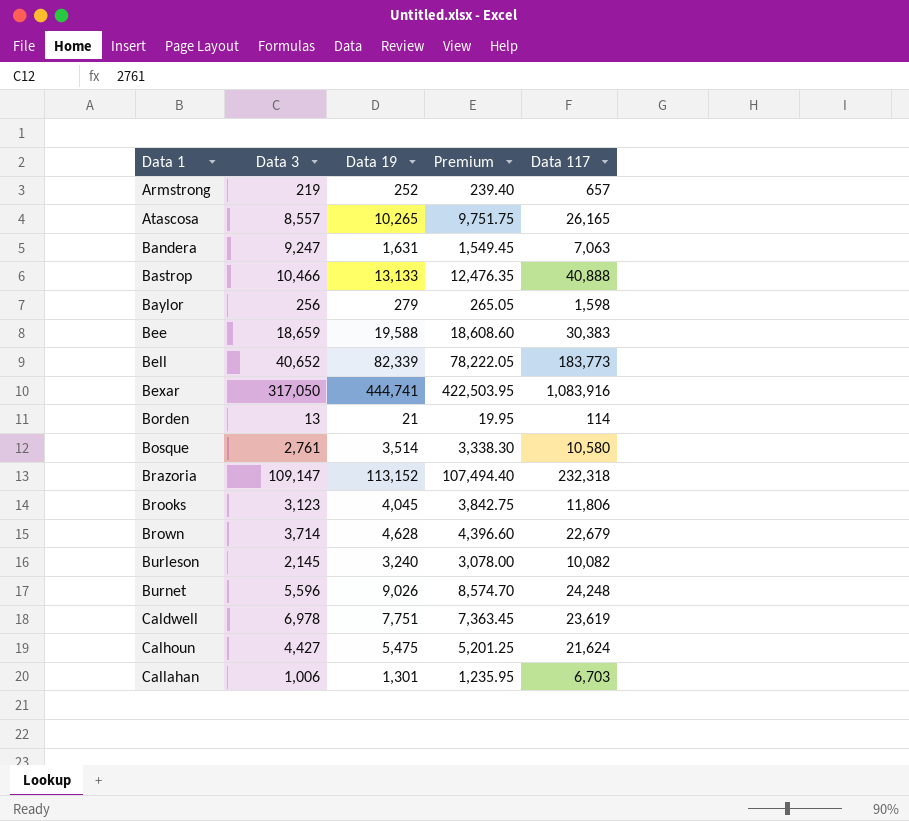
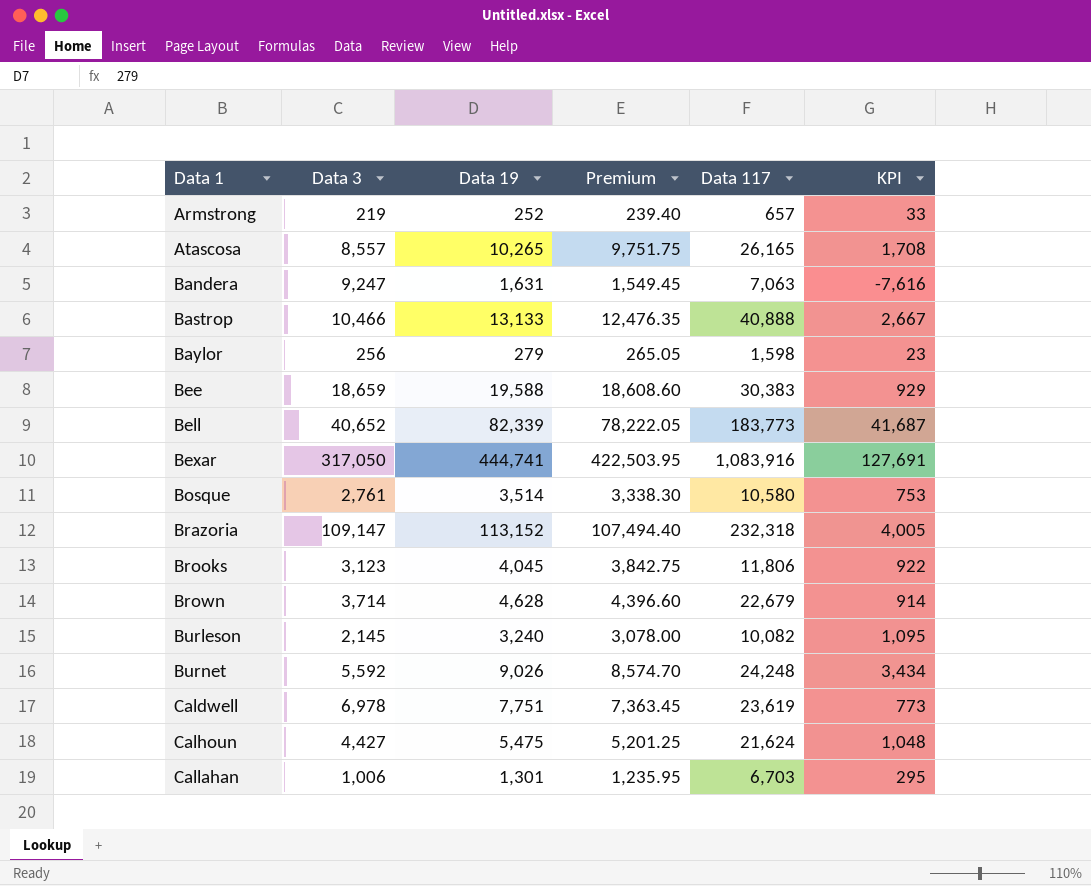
column KPI | formula: none -> [Data 19] - [Data 3]
row Borden: 13 | 21 | 19.95 | 114 -> none
Burnet | Data 3: 5,596 -> 5,592

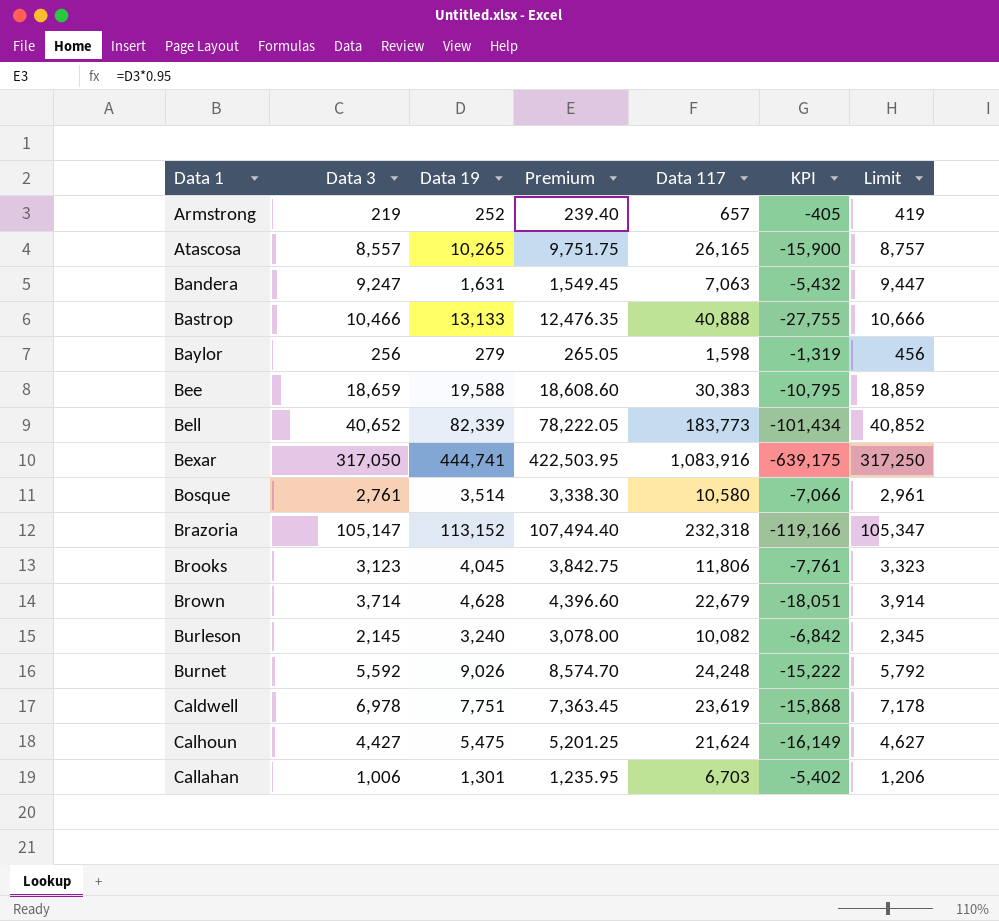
column KPI | formula: [Data 19] - [Data 3] -> [Data 19] - [Data 117]
column Limit | formula: none -> [Data 3] + 200
Brazoria | Data 3: 109,147 -> 105,147

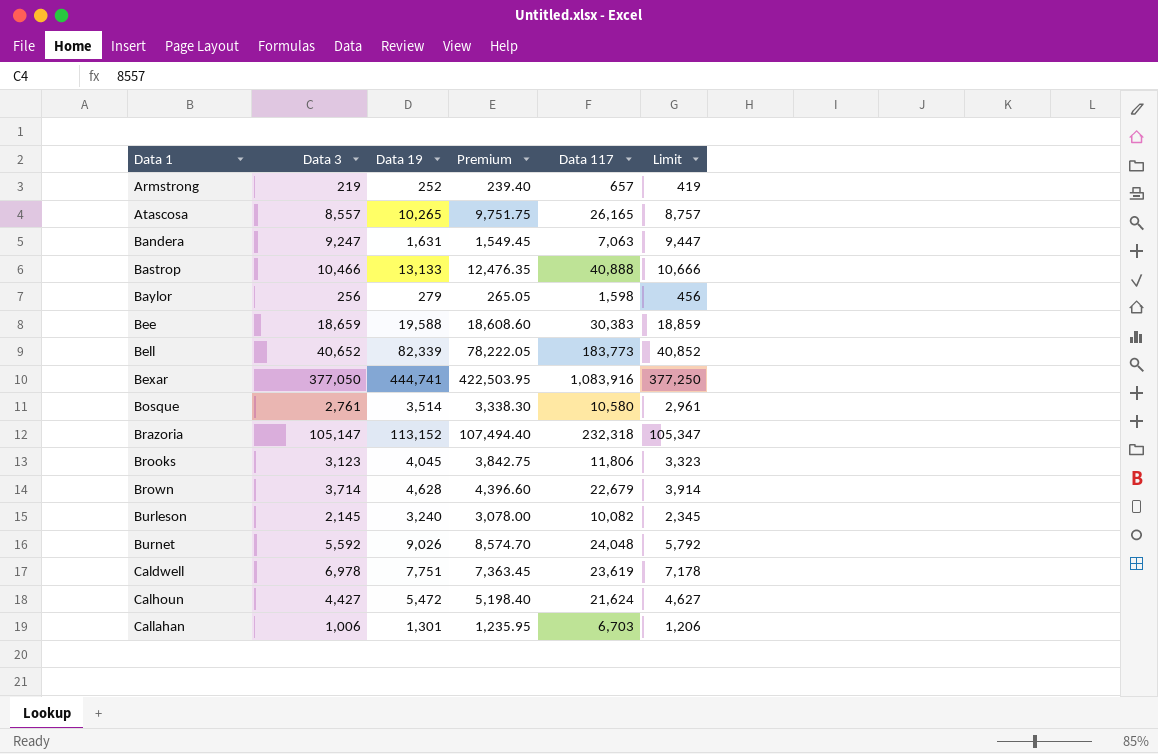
column KPI | formula: [Data 19] - [Data 117] -> none
Bexar | Data 3: 317,050 -> 377,050
Bexar | Limit: 317,250 -> 377,250
Burnet | Data 117: 24,248 -> 24,048
Calhoun | Data 19: 5,475 -> 5,472
Calhoun | Premium: 5,201.25 -> 5,198.40

